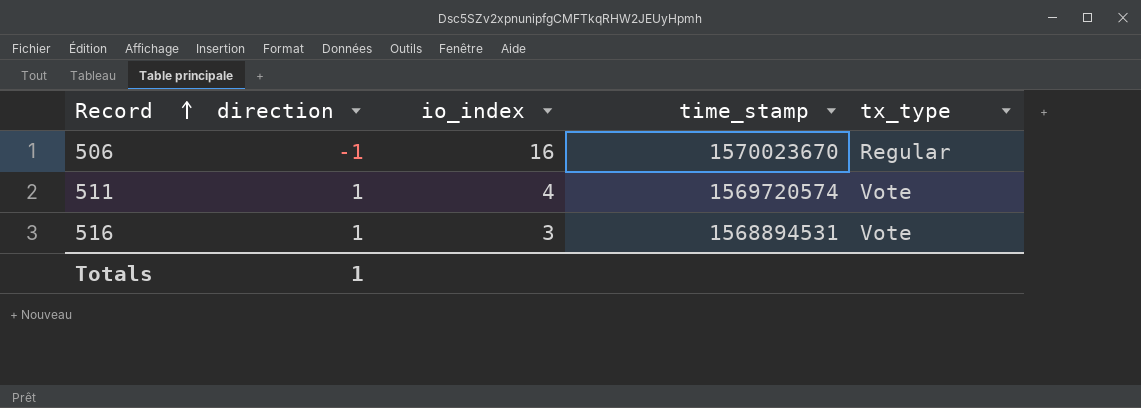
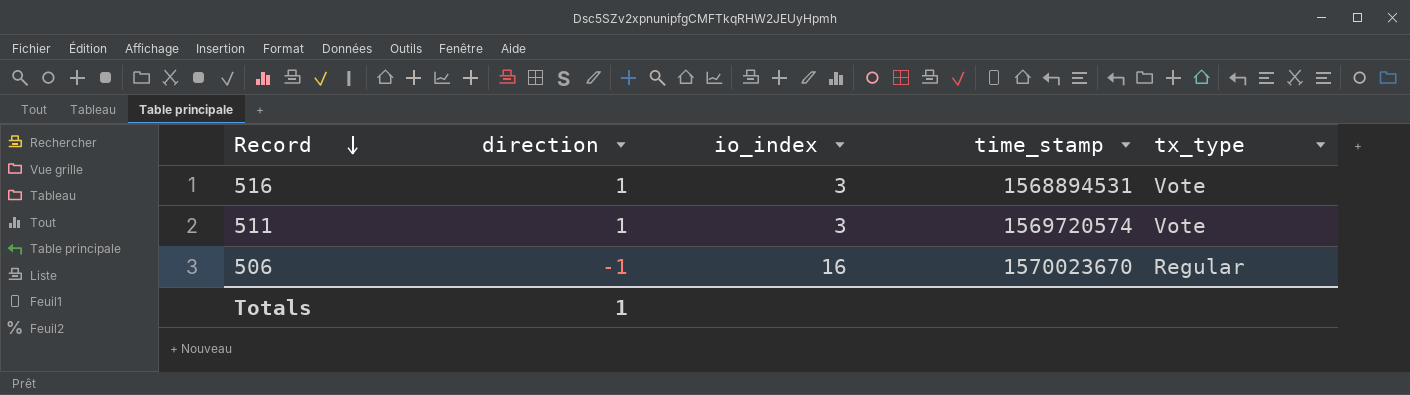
row order: Record ascending -> Record descending
511 | io_index: 4 -> 3

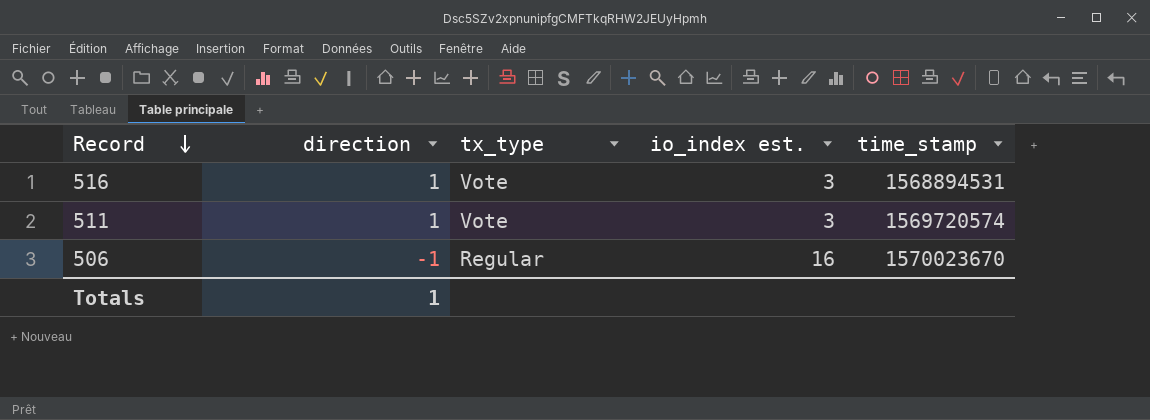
column tx_type | position: 5 -> 3
column name: io_index -> io_index est.

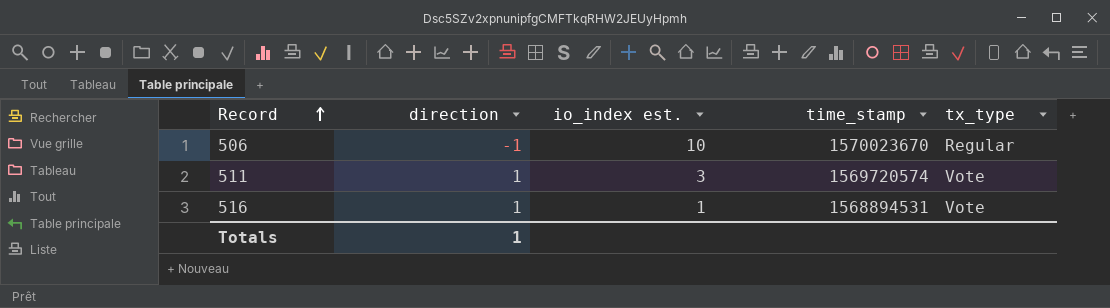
row order: Record descending -> Record ascending
column tx_type | position: 3 -> 5
506 | io_index est.: 16 -> 10
516 | io_index est.: 3 -> 1

